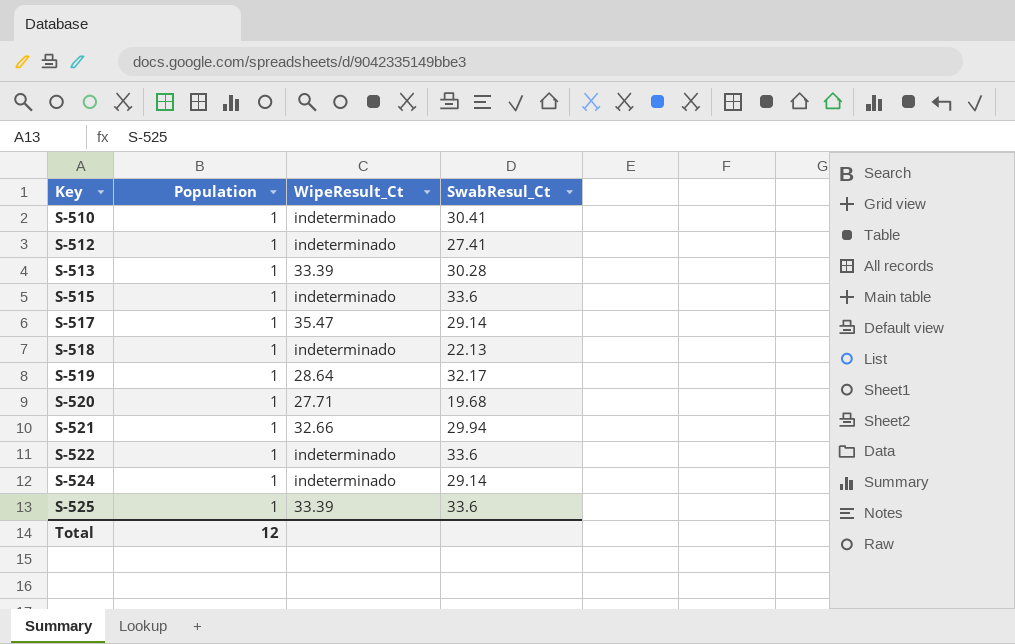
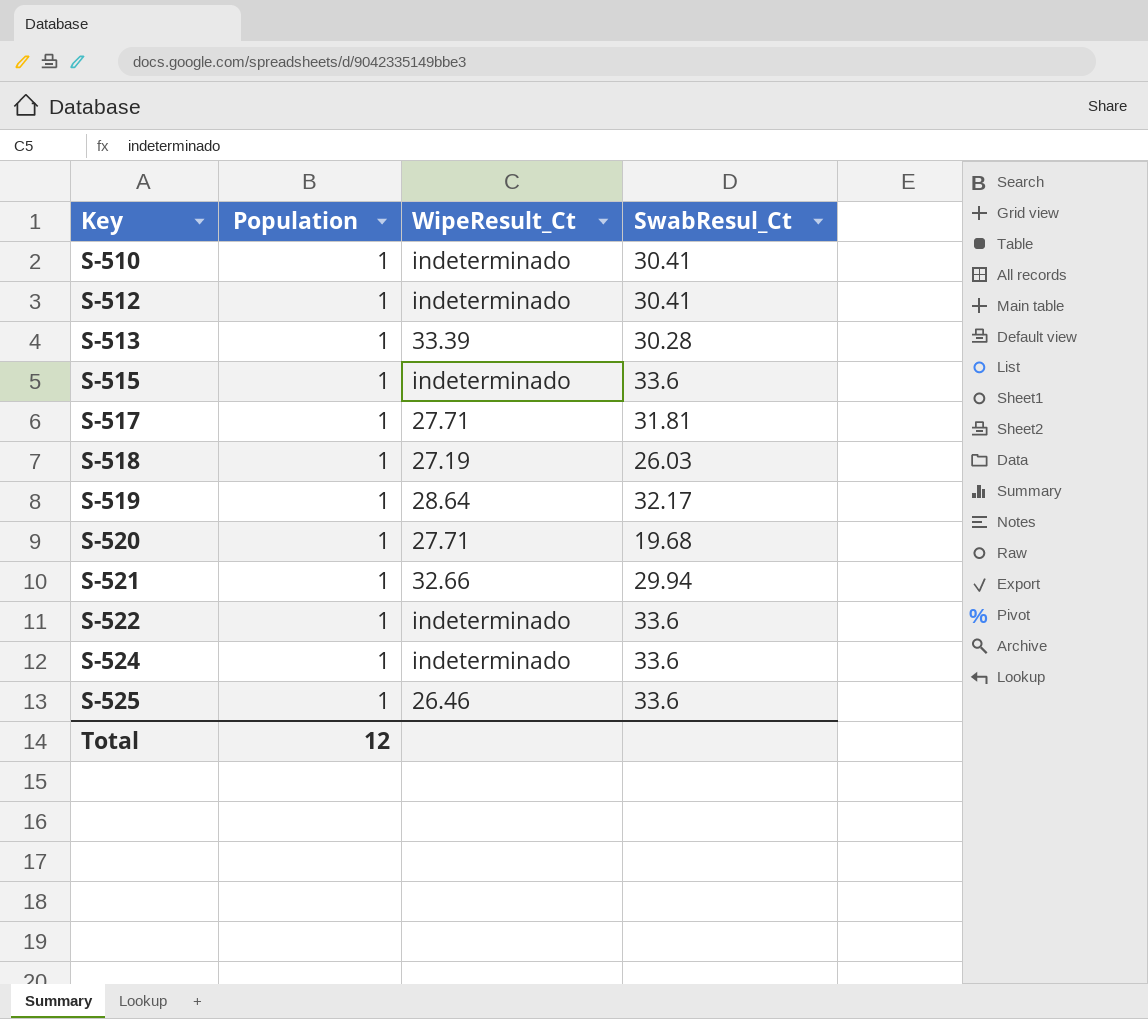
S-512 | SwabResul_Ct: 27.41 -> 30.41
S-517 | WipeResult_Ct: 35.47 -> 27.71
S-517 | SwabResul_Ct: 29.14 -> 31.81
S-518 | WipeResult_Ct: indeterminado -> 27.19
S-518 | SwabResul_Ct: 22.13 -> 26.03
S-524 | SwabResul_Ct: 29.14 -> 33.6
S-525 | WipeResult_Ct: 33.39 -> 26.46

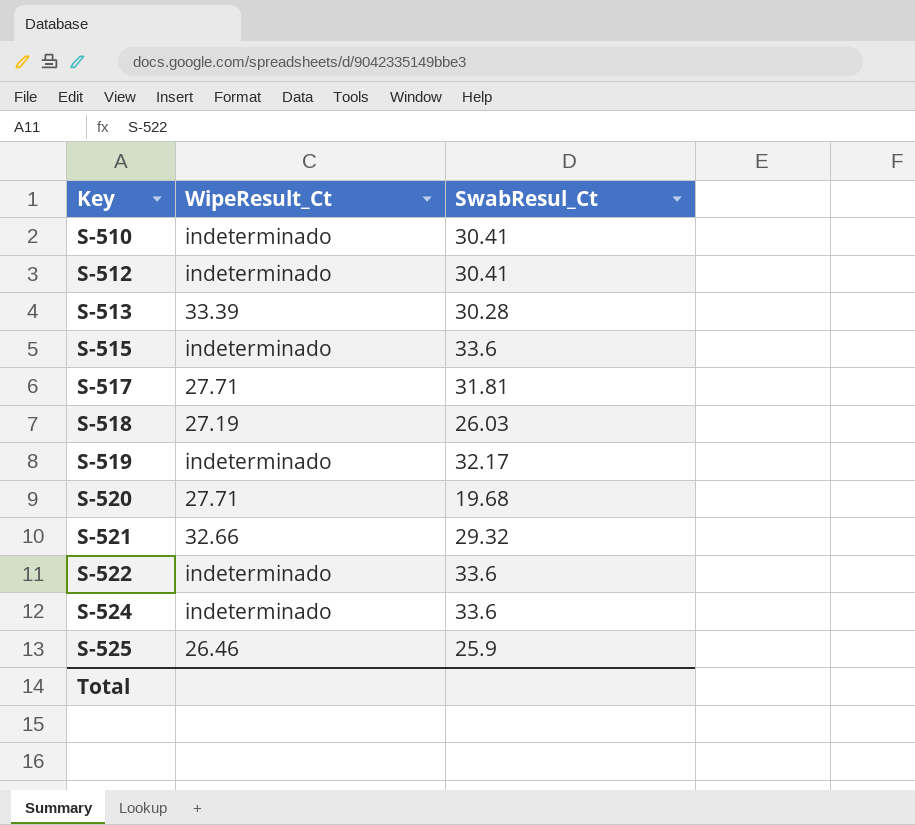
column Population | position: 2 -> none
S-519 | WipeResult_Ct: 28.64 -> indeterminado
S-521 | SwabResul_Ct: 29.94 -> 29.32
S-525 | SwabResul_Ct: 33.6 -> 25.9

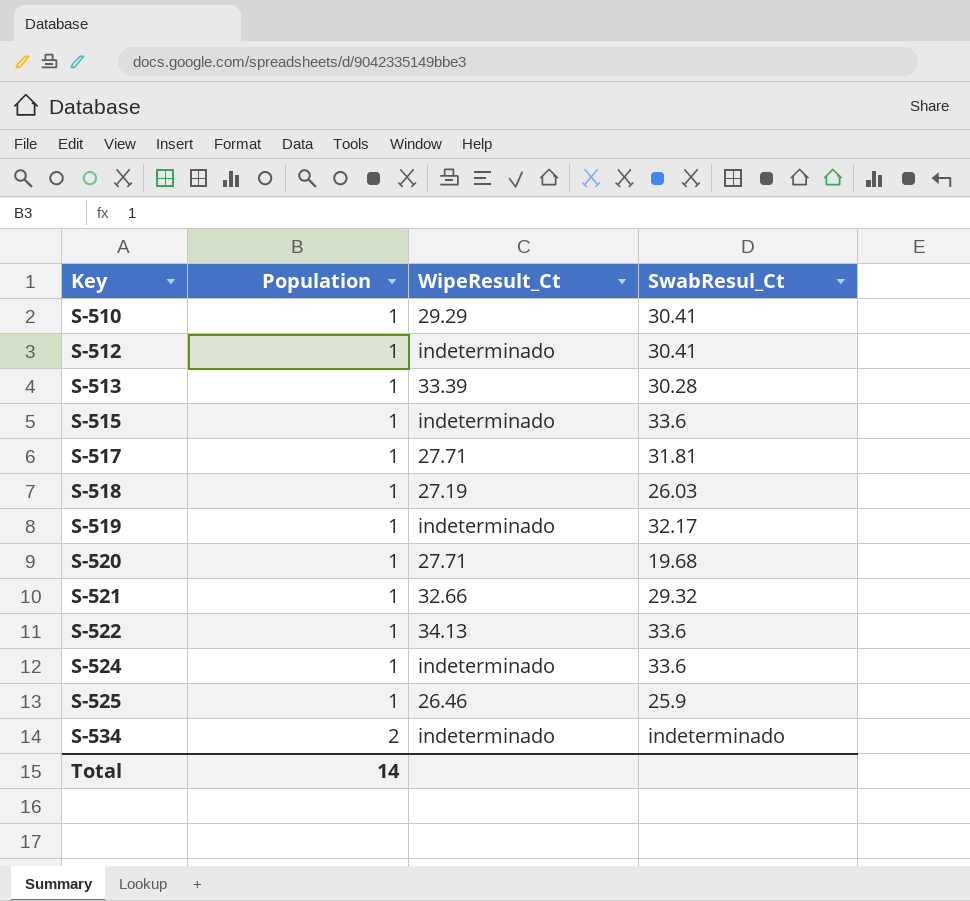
column Population | position: none -> 2
S-510 | WipeResult_Ct: indeterminado -> 29.29
S-522 | WipeResult_Ct: indeterminado -> 34.13
row S-534: none -> 2 | indeterminado | indeterminado

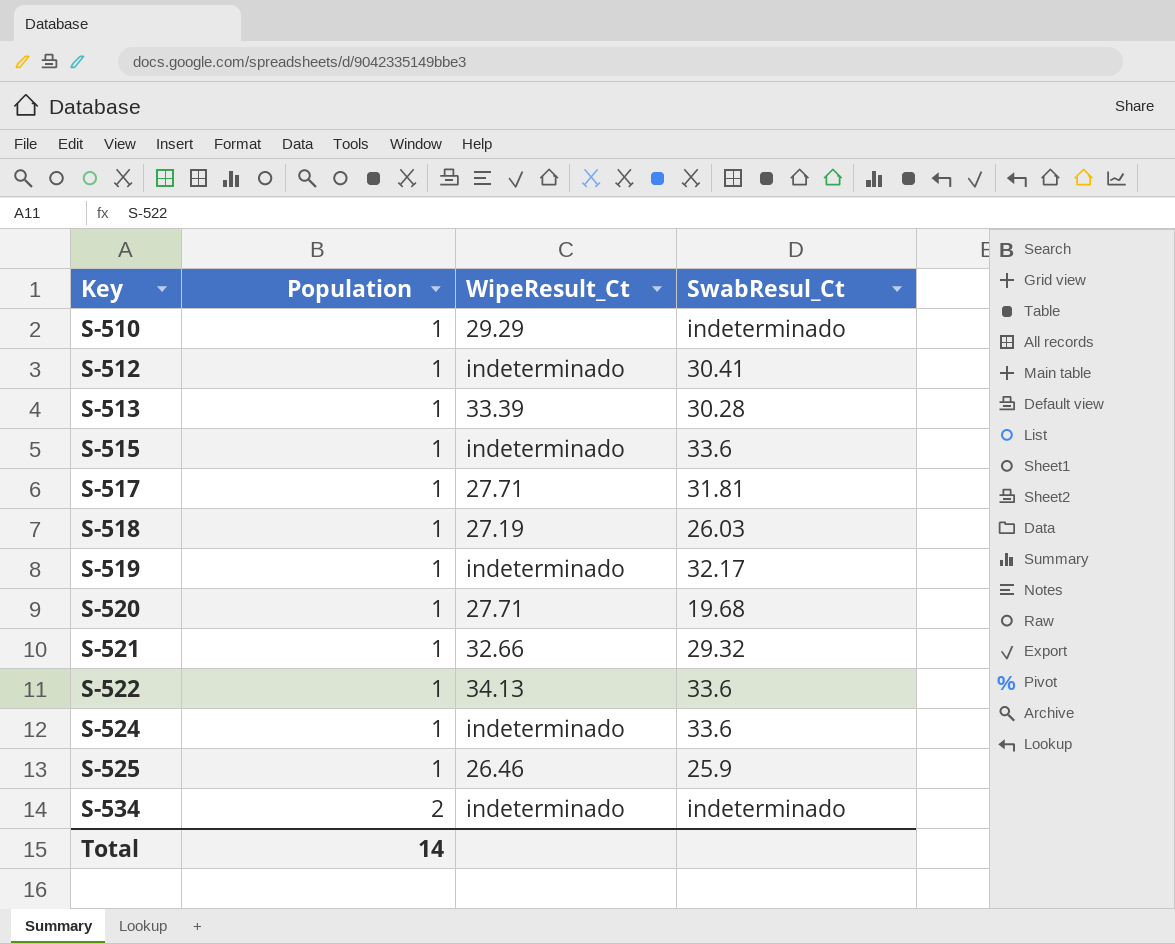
S-510 | SwabResul_Ct: 30.41 -> indeterminado

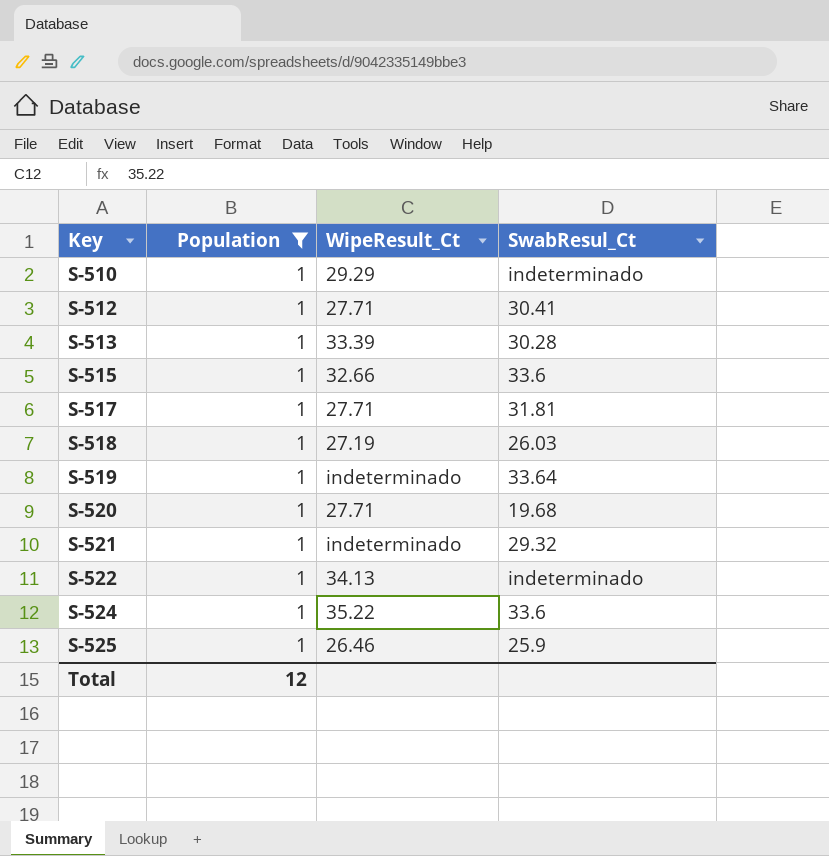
filter: none -> Population = 1
S-512 | WipeResult_Ct: indeterminado -> 27.71
S-515 | WipeResult_Ct: indeterminado -> 32.66
S-519 | SwabResul_Ct: 32.17 -> 33.64
S-521 | WipeResult_Ct: 32.66 -> indeterminado
S-522 | SwabResul_Ct: 33.6 -> indeterminado
S-524 | WipeResult_Ct: indeterminado -> 35.22
Total | Population: 14 -> 12

